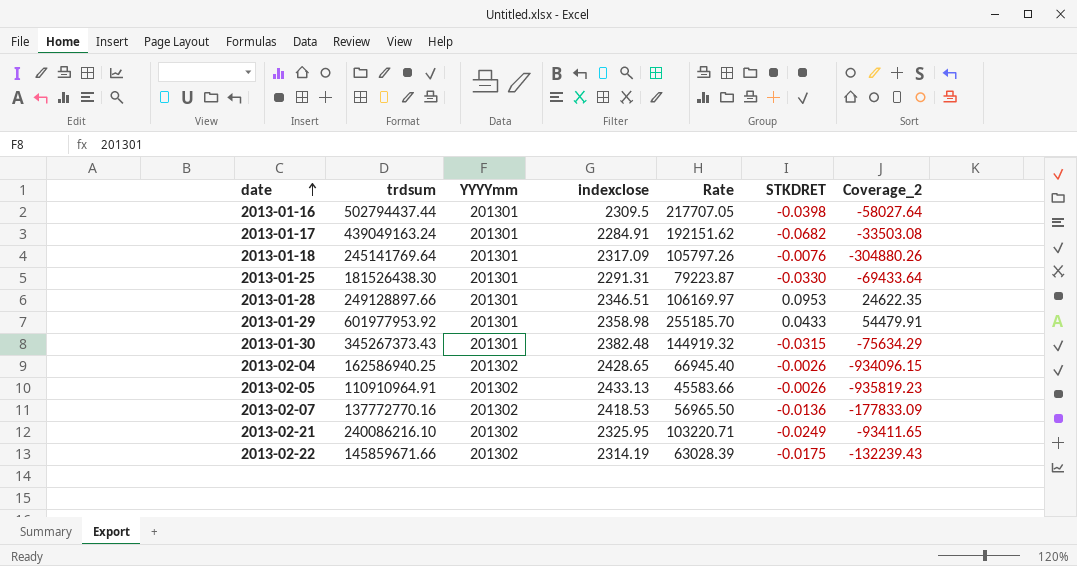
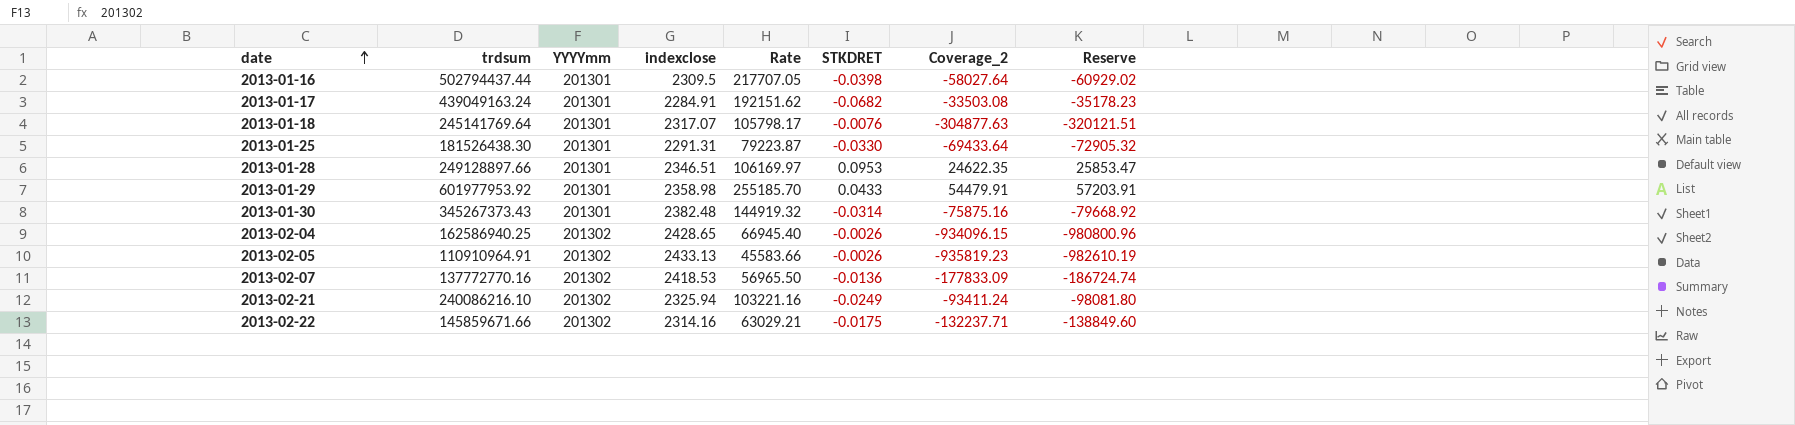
column Reserve | formula: none -> [Coverage_2] * 1.05
2013-01-18 | indexclose: 2317.09 -> 2317.07
2013-01-18 | Rate: 105797.26 -> 105798.17
2013-01-18 | Coverage_2: -304880.26 -> -304877.63
2013-01-30 | STKDRET: -0.0315 -> -0.0314
2013-01-30 | Coverage_2: -75634.29 -> -75875.16
2013-02-21 | indexclose: 2325.95 -> 2325.94
2013-02-21 | Rate: 103220.71 -> 103221.16
2013-02-21 | Coverage_2: -93411.65 -> -93411.24
2013-02-22 | indexclose: 2314.19 -> 2314.16
2013-02-22 | Rate: 63028.39 -> 63029.21
2013-02-22 | Coverage_2: -132239.43 -> -132237.71

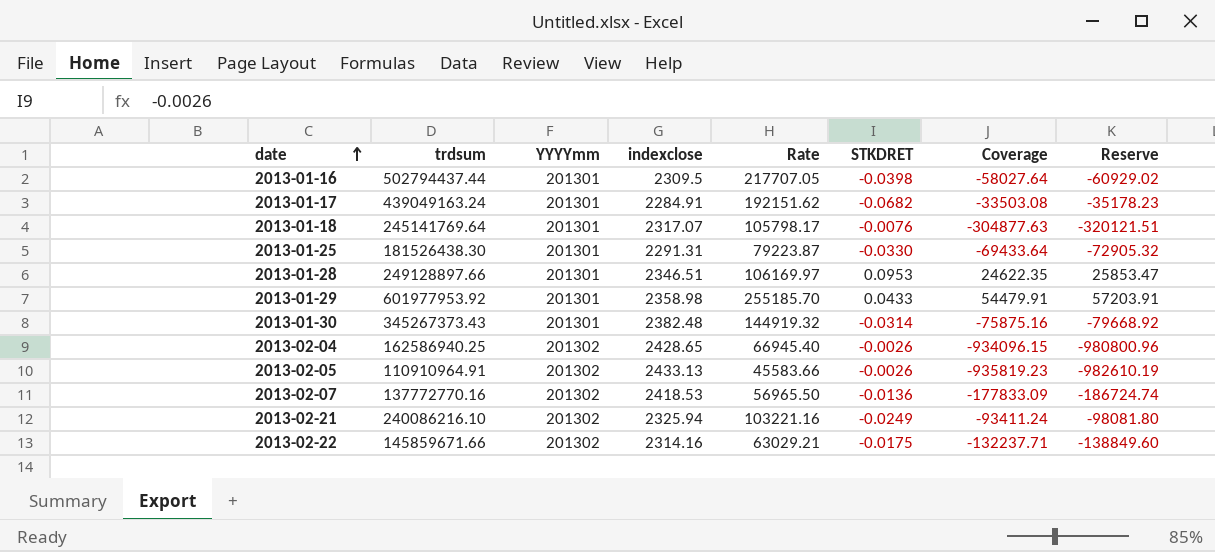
column name: Coverage_2 -> Coverage

